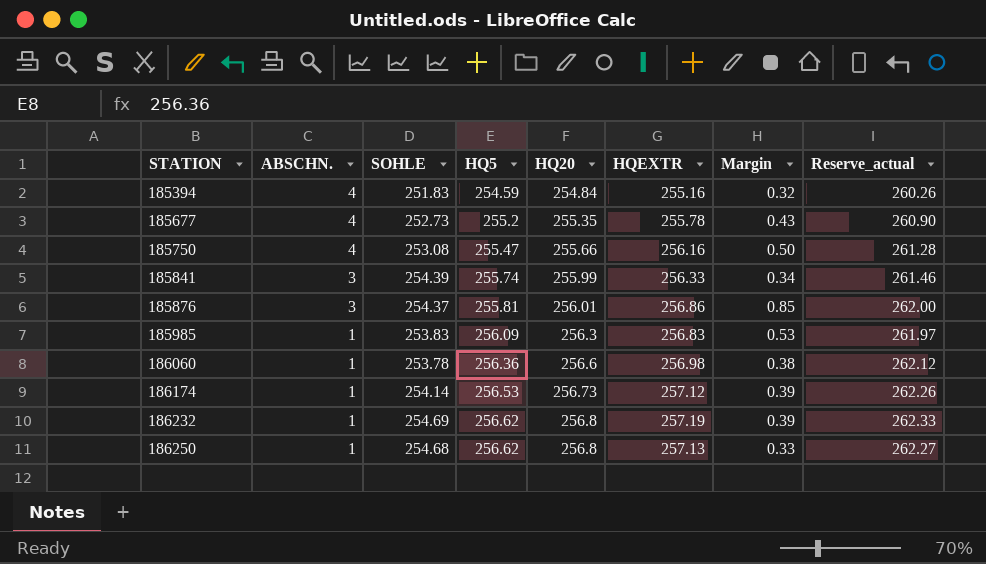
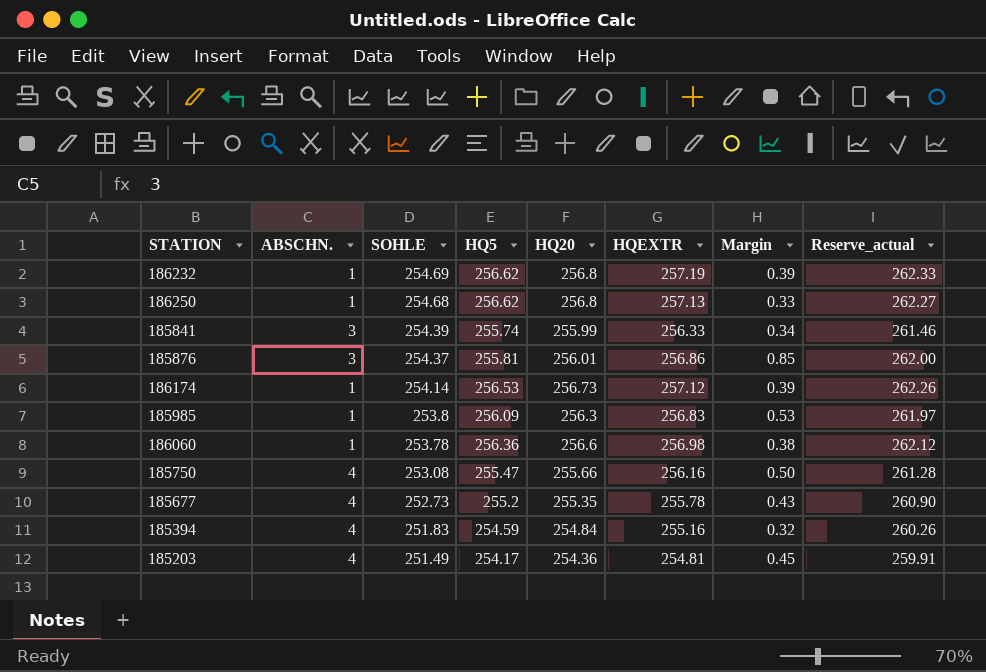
row order: STATION ascending -> SOHLE descending
185985 | SOHLE: 253.83 -> 253.8
row 185203: none -> 4 | 251.49 | 254.17 | 254.36 | 254.81 | 0.45 | 259.91

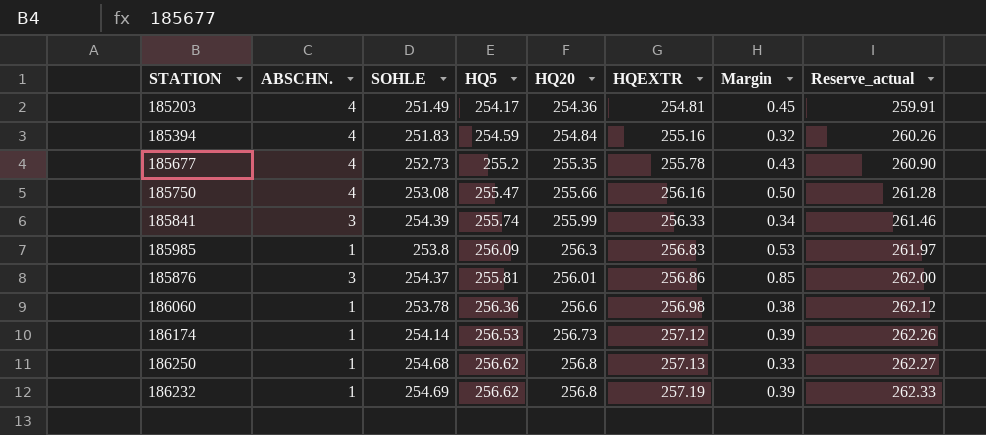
row order: SOHLE descending -> HQEXTR ascending

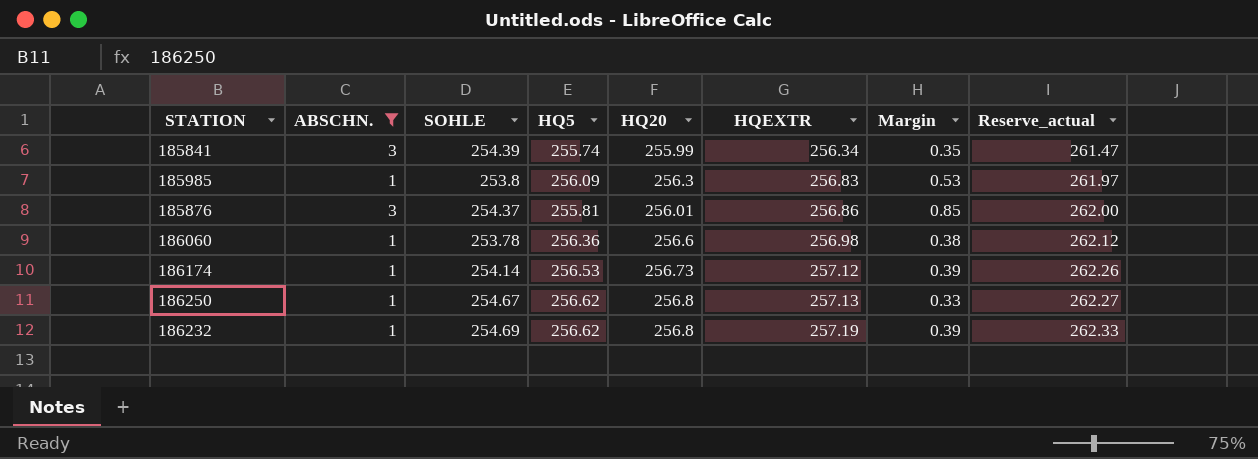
filter: none -> ABSCHN. != 4
185841 | HQEXTR: 256.33 -> 256.34
185841 | Margin: 0.34 -> 0.35
185841 | Reserve_actual: 261.46 -> 261.47
186250 | SOHLE: 254.68 -> 254.67

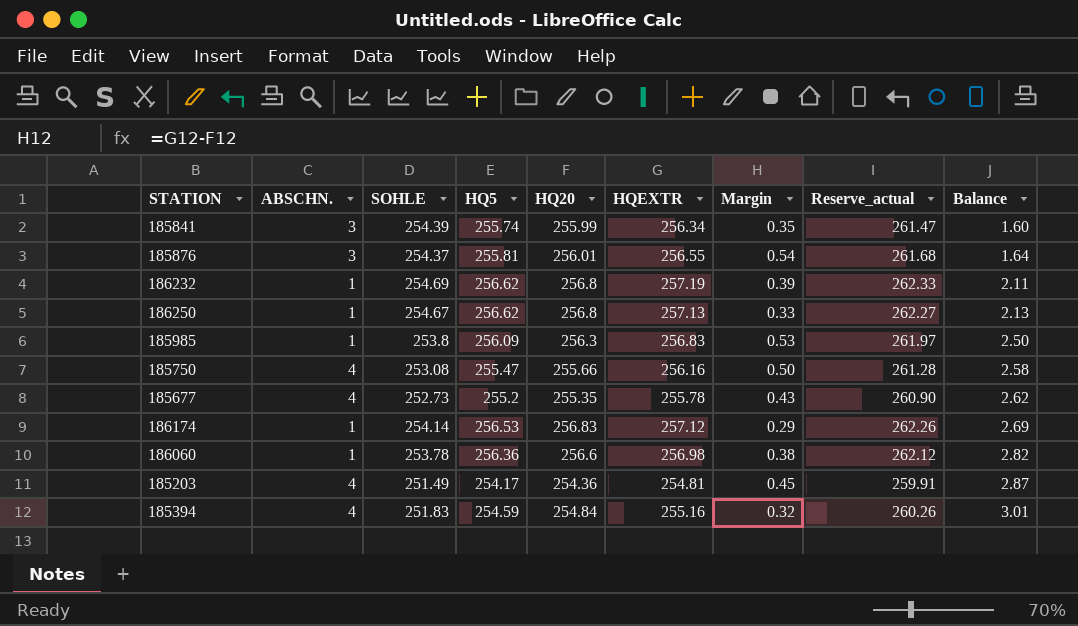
filter: ABSCHN. != 4 -> none
row order: HQEXTR ascending -> Balance ascending
column Balance | formula: none -> [HQ20] - [SOHLE]
185876 | HQEXTR: 256.86 -> 256.55
185876 | Margin: 0.85 -> 0.54
185876 | Reserve_actual: 262.00 -> 261.68
186174 | HQ20: 256.73 -> 256.83
186174 | Margin: 0.39 -> 0.29

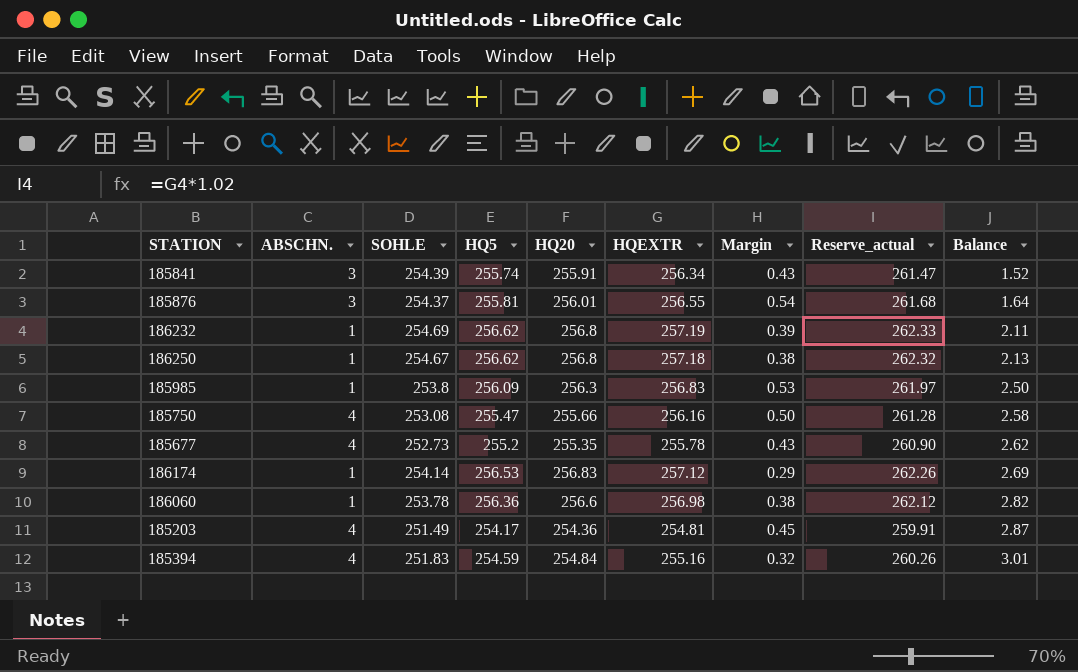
185841 | HQ20: 255.99 -> 255.91
185841 | Margin: 0.35 -> 0.43
185841 | Balance: 1.60 -> 1.52
186250 | HQEXTR: 257.13 -> 257.18
186250 | Margin: 0.33 -> 0.38
186250 | Reserve_actual: 262.27 -> 262.32

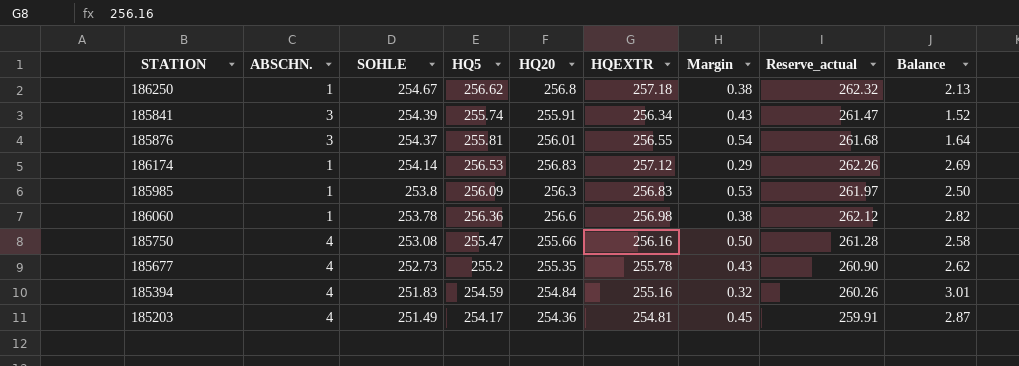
row order: Balance ascending -> SOHLE descending
row 186232: 1 | 254.69 | 256.62 | 256.8 | 257.19 | 0.39 | 262.33 | 2.11 -> none

